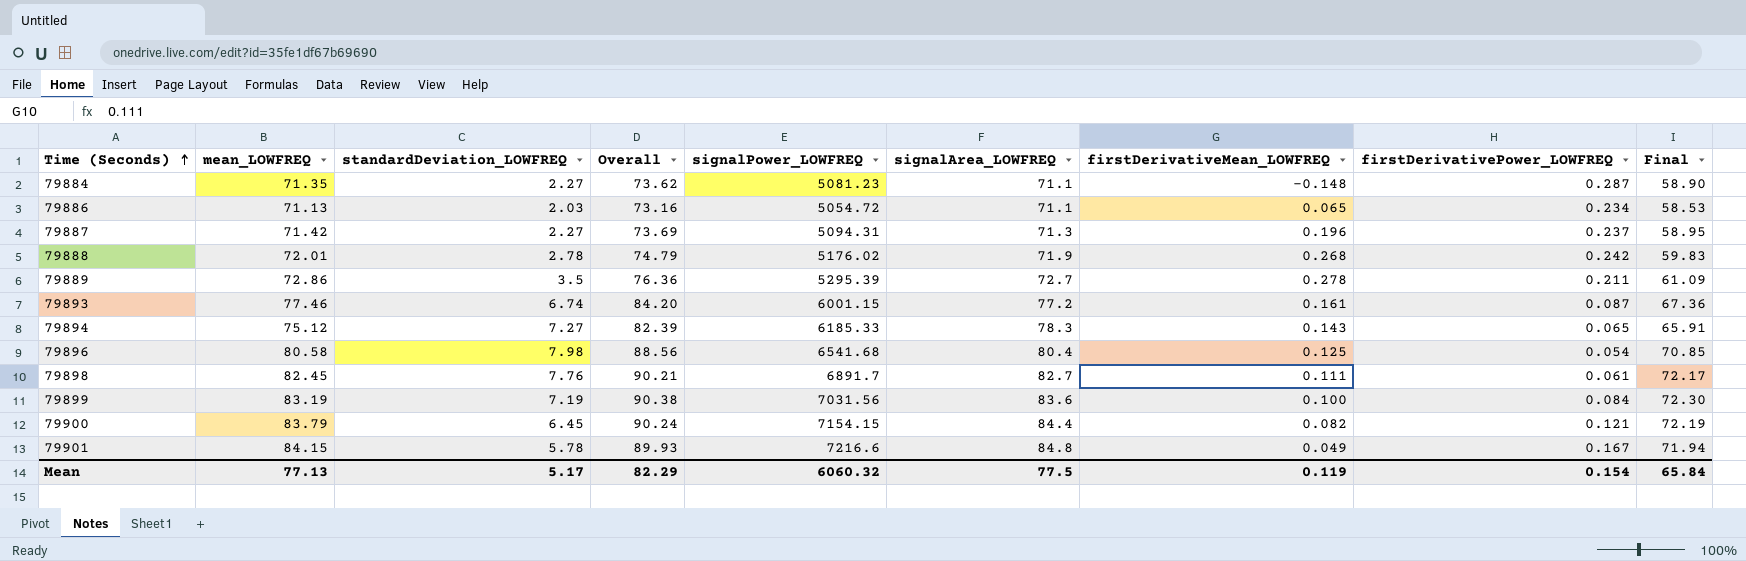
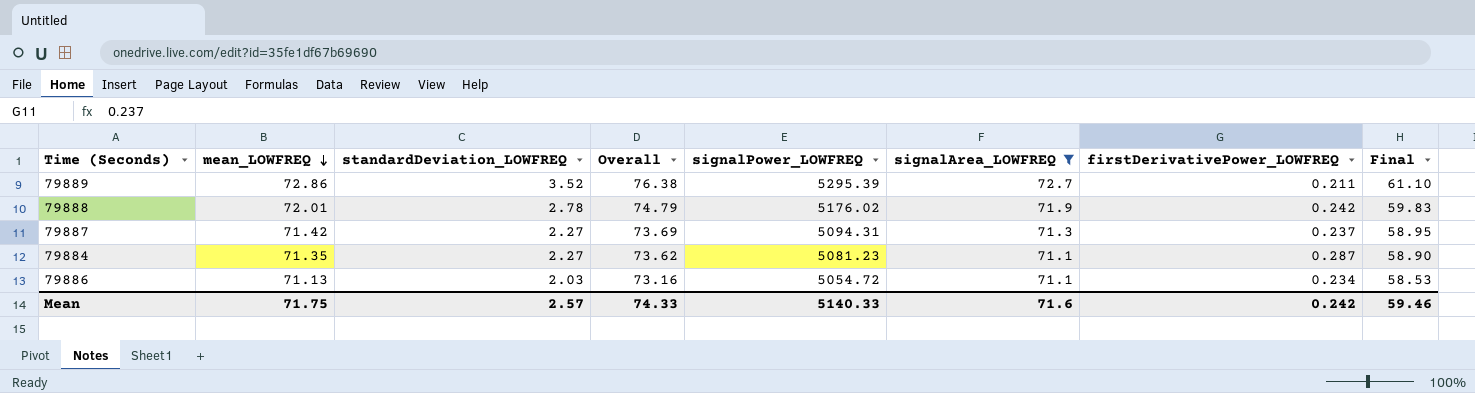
filter: none -> signalArea_LOWFREQ <= 72.7
row order: Time (Seconds) ascending -> mean_LOWFREQ descending
column firstDerivativeMean_LOWFREQ | position: 7 -> none
79889 | standardDeviation_LOWFREQ: 3.5 -> 3.52
79889 | Overall: 76.36 -> 76.38
79889 | Final: 61.09 -> 61.10
Mean | mean_LOWFREQ: 77.13 -> 71.75
Mean | standardDeviation_LOWFREQ: 5.17 -> 2.57
Mean | Overall: 82.29 -> 74.33
Mean | signalPower_LOWFREQ: 6060.32 -> 5140.33
Mean | signalArea_LOWFREQ: 77.5 -> 71.6
Mean | firstDerivativePower_LOWFREQ: 0.154 -> 0.242
Mean | Final: 65.84 -> 59.46

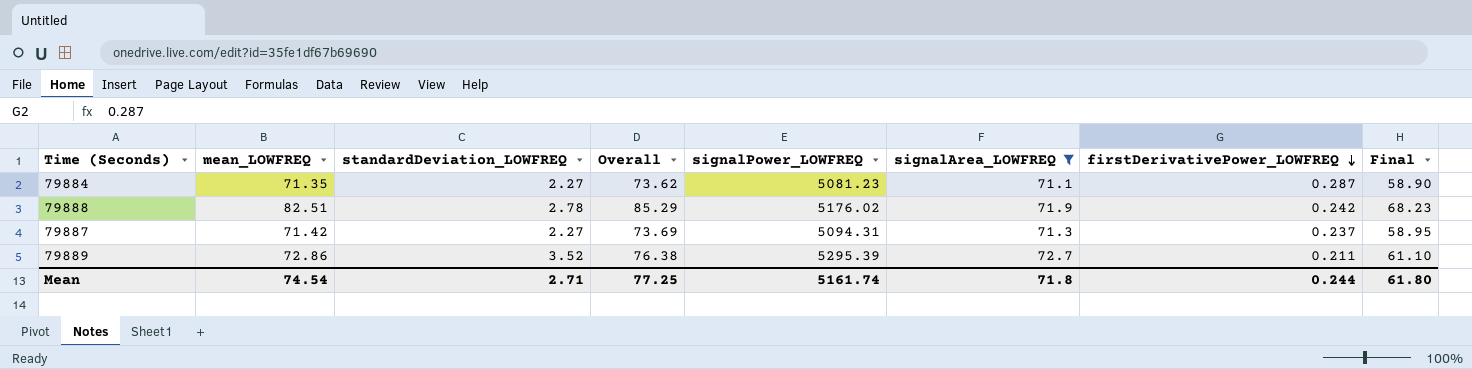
row order: mean_LOWFREQ descending -> firstDerivativePower_LOWFREQ descending
row 79886: 71.13 | 2.03 | 73.16 | 5054.72 | 71.1 | 0.234 | 58.53 -> none
79888 | mean_LOWFREQ: 72.01 -> 82.51
79888 | Overall: 74.79 -> 85.29
79888 | Final: 59.83 -> 68.23
Mean | mean_LOWFREQ: 71.75 -> 74.54
Mean | standardDeviation_LOWFREQ: 2.57 -> 2.71
Mean | Overall: 74.33 -> 77.25
Mean | signalPower_LOWFREQ: 5140.33 -> 5161.74
Mean | signalArea_LOWFREQ: 71.6 -> 71.8
Mean | firstDerivativePower_LOWFREQ: 0.242 -> 0.244
Mean | Final: 59.46 -> 61.80

